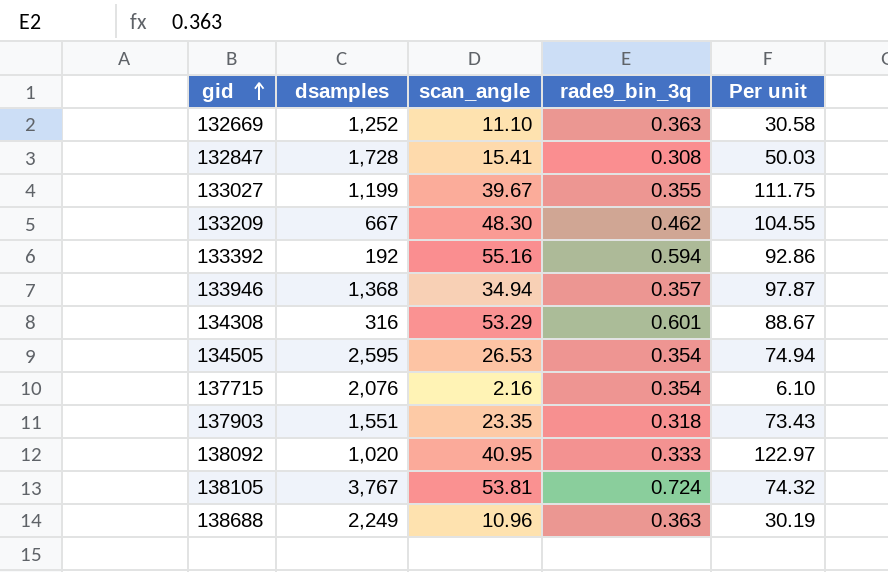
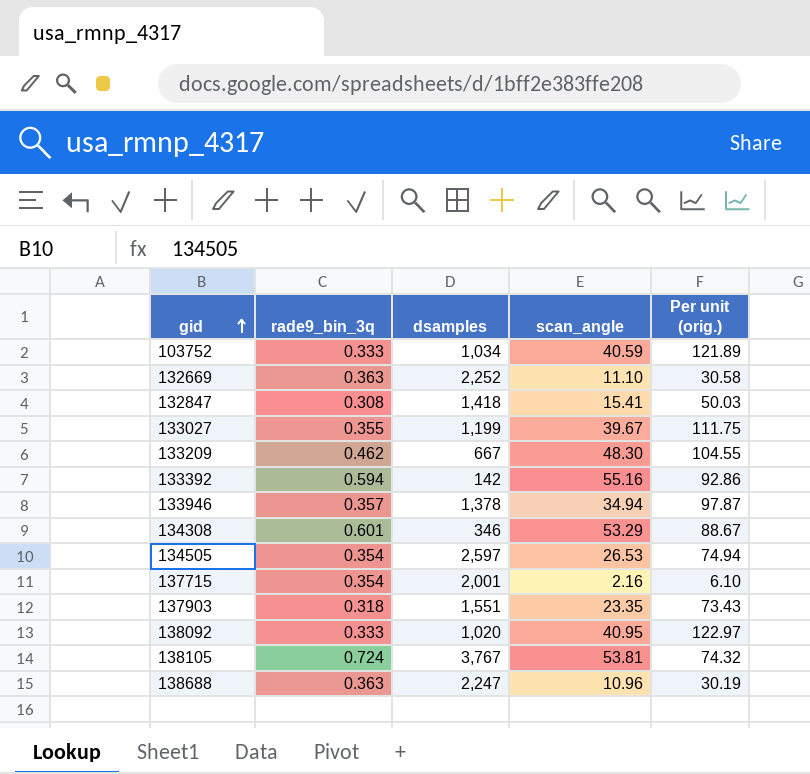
column rade9_bin_3q | position: 4 -> 2
column name: Per unit -> Per unit (orig.)
row 103752: none -> 0.333 | 1,034 | 40.59 | 121.89
132669 | dsamples: 1,252 -> 2,252
132847 | dsamples: 1,728 -> 1,418
133392 | dsamples: 192 -> 142
133946 | dsamples: 1,368 -> 1,378
134308 | dsamples: 316 -> 346
134505 | dsamples: 2,595 -> 2,597
137715 | dsamples: 2,076 -> 2,001
138688 | dsamples: 2,249 -> 2,247

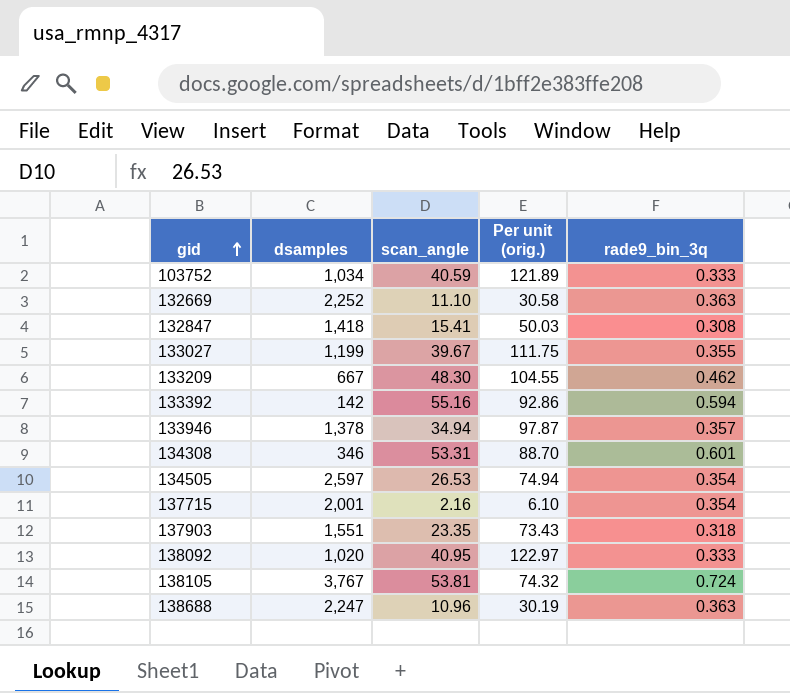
column rade9_bin_3q | position: 2 -> 5
134308 | scan_angle: 53.29 -> 53.31
134308 | Per unit (orig.): 88.67 -> 88.70

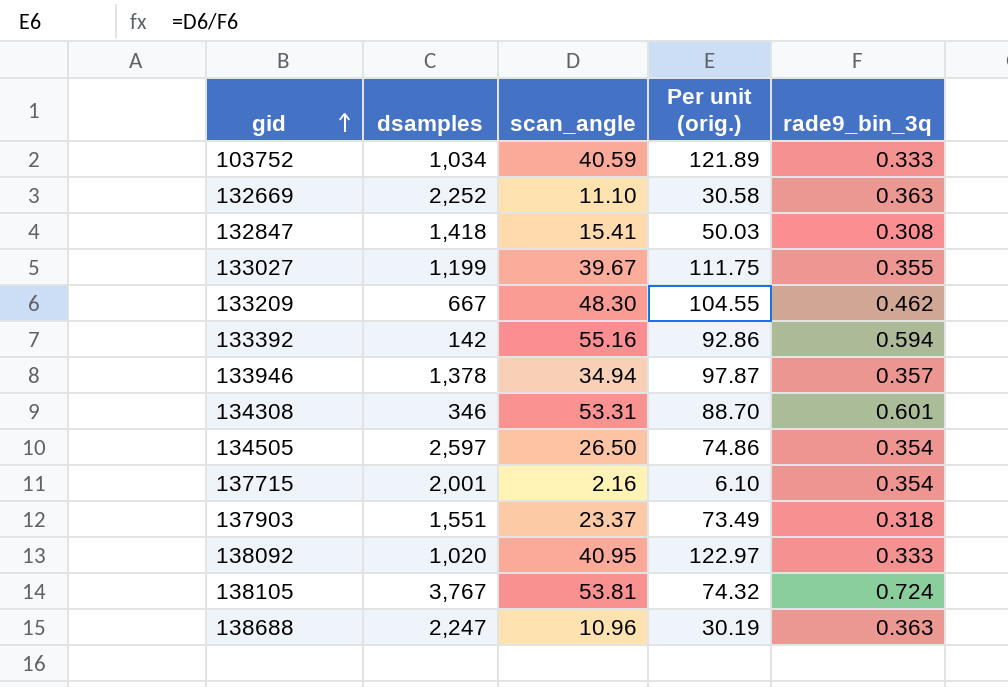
134505 | scan_angle: 26.53 -> 26.50
134505 | Per unit (orig.): 74.94 -> 74.86
137903 | scan_angle: 23.35 -> 23.37
137903 | Per unit (orig.): 73.43 -> 73.49

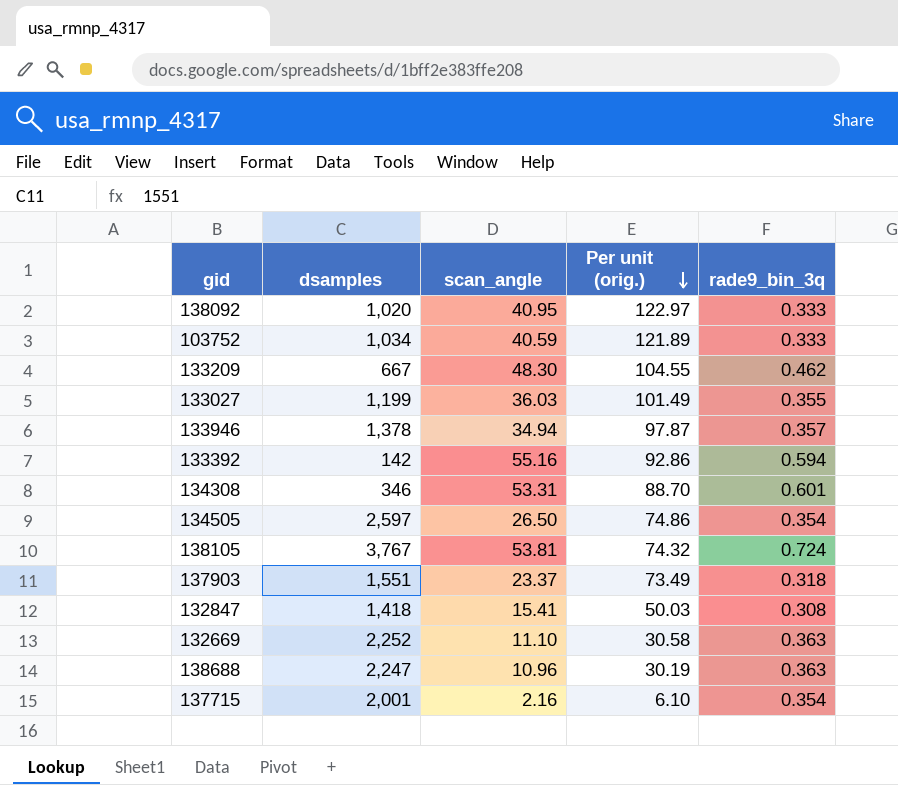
row order: gid ascending -> Per unit (orig.) descending
133027 | scan_angle: 39.67 -> 36.03
133027 | Per unit (orig.): 111.75 -> 101.49

